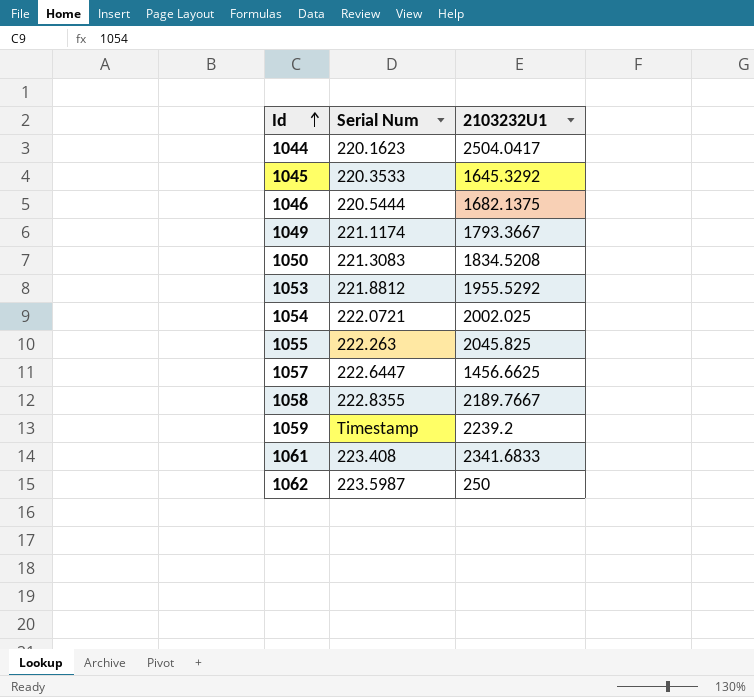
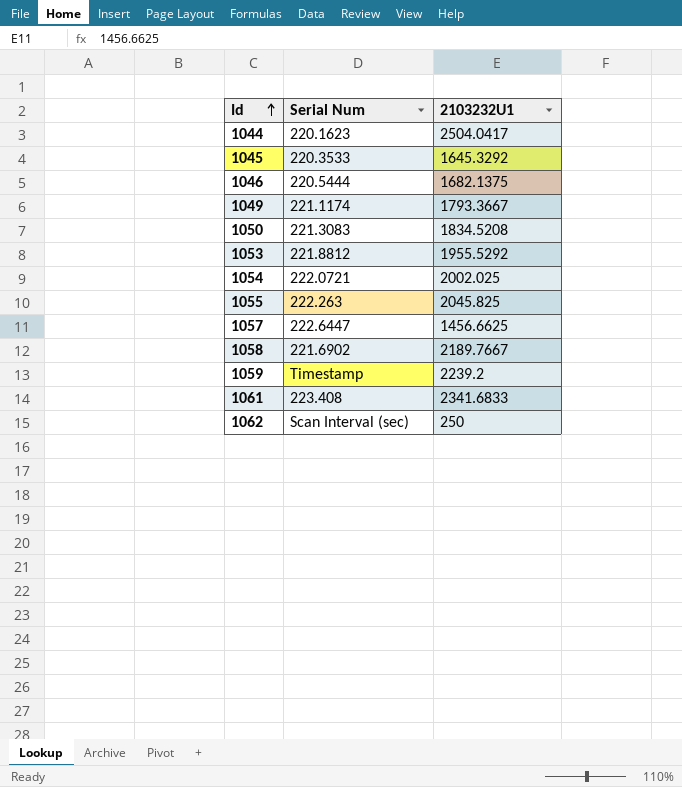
1058 | Serial Num: 222.8355 -> 221.6902
1062 | Serial Num: 223.5987 -> Scan Interval (sec)

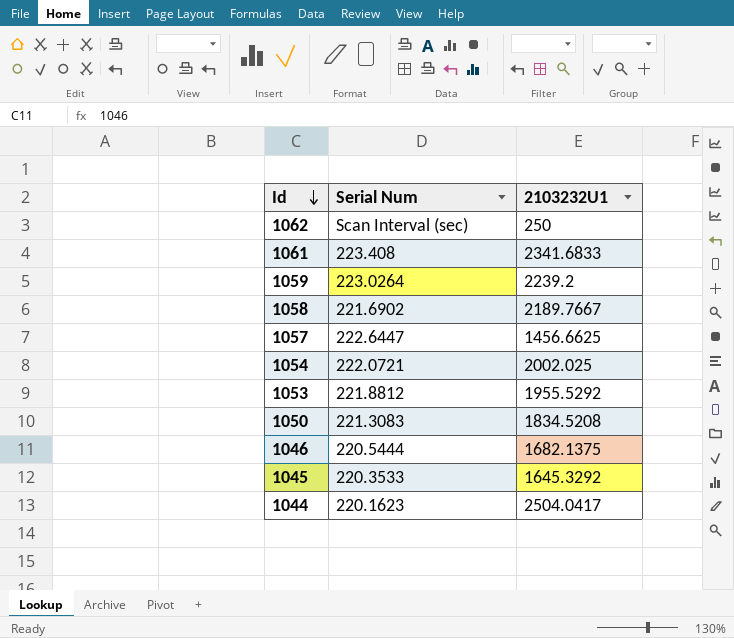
row order: Id ascending -> Id descending
row 1049: 221.1174 | 1793.3667 -> none
row 1055: 222.263 | 2045.825 -> none
1059 | Serial Num: Timestamp -> 223.0264

